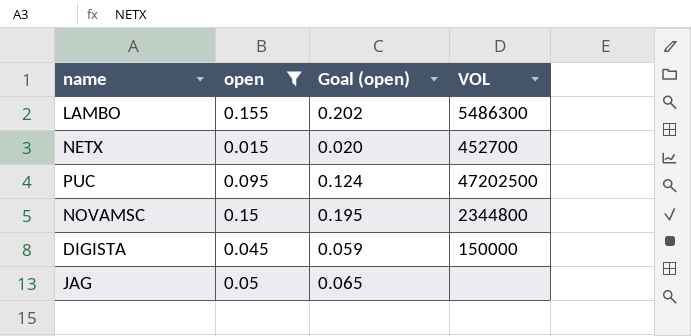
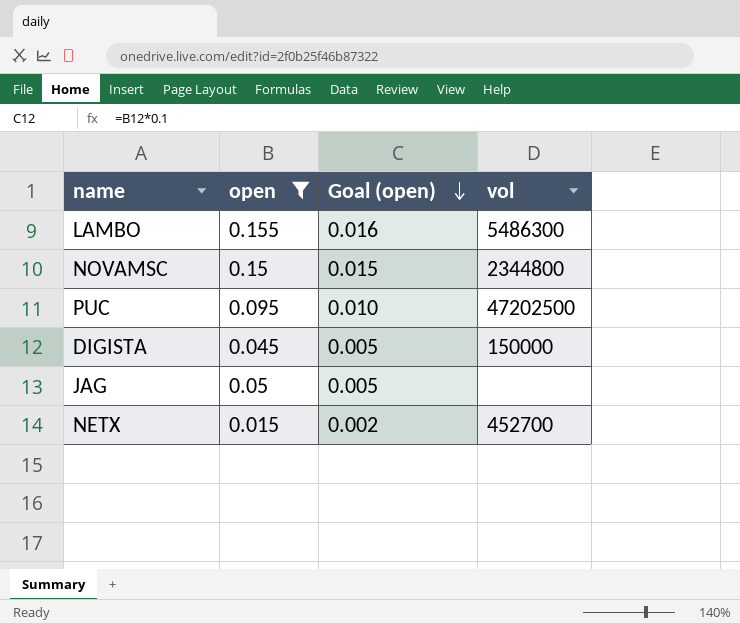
row order: none -> Goal (open) descending
column Goal (open) | formula: [open] * 1.3 -> [open] * 0.1
column name: VOL -> vol

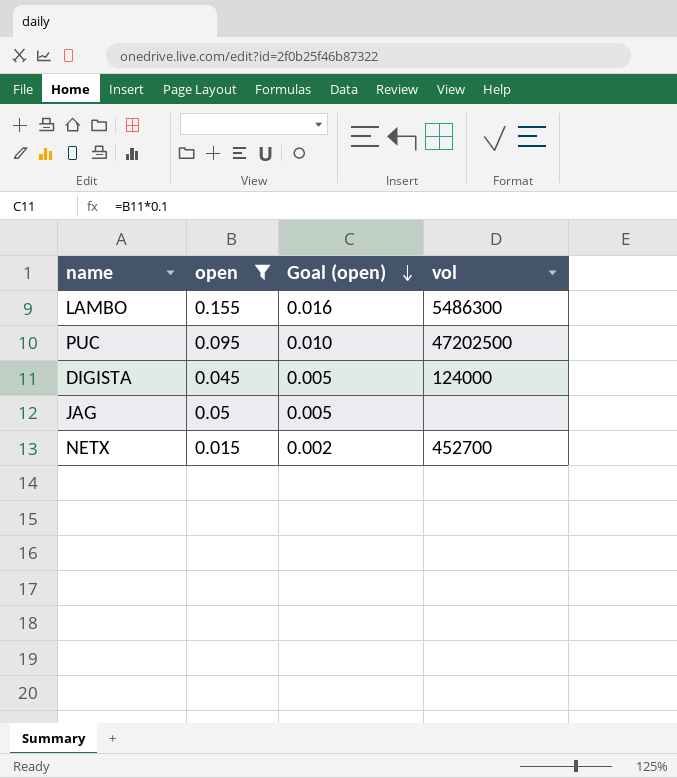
row NOVAMSC: 0.15 | 0.015 | 2344800 -> none
DIGISTA | vol: 150000 -> 124000

